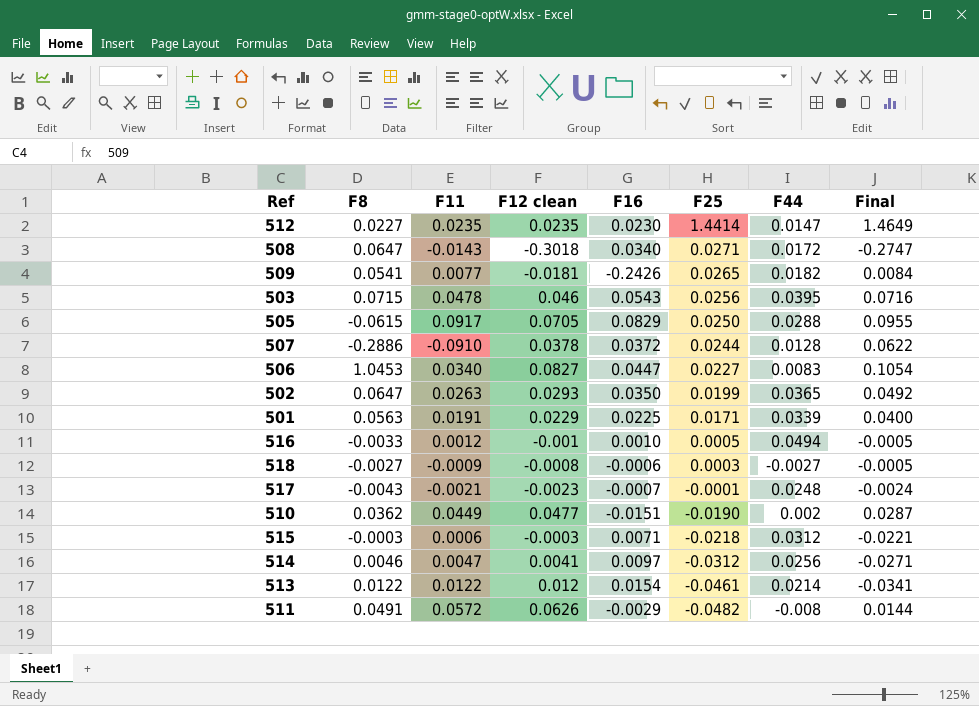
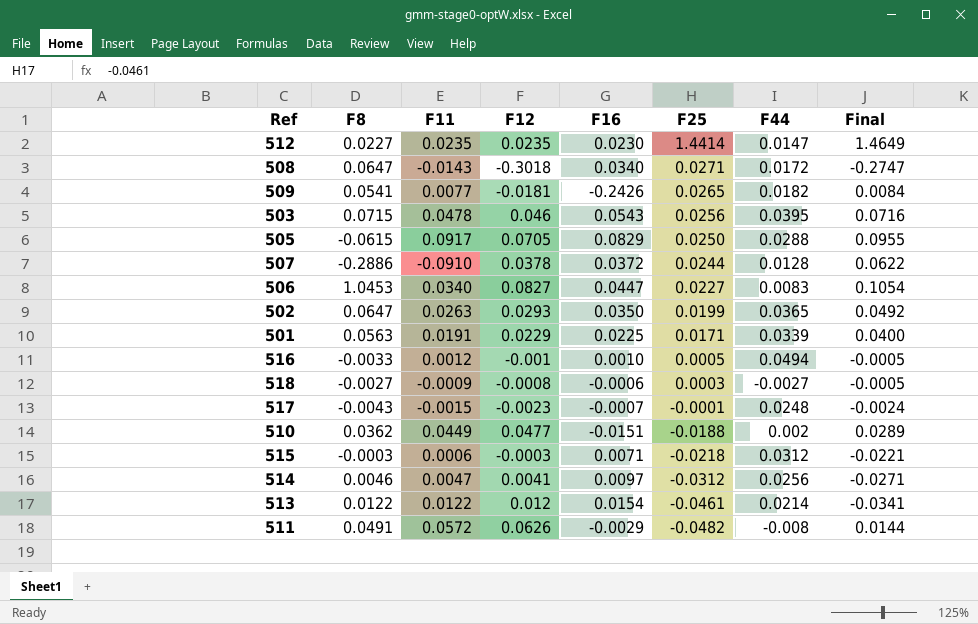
column name: F12 clean -> F12
517 | F11: -0.0021 -> -0.0015
510 | F25: -0.0190 -> -0.0188
510 | Final: 0.0287 -> 0.0289

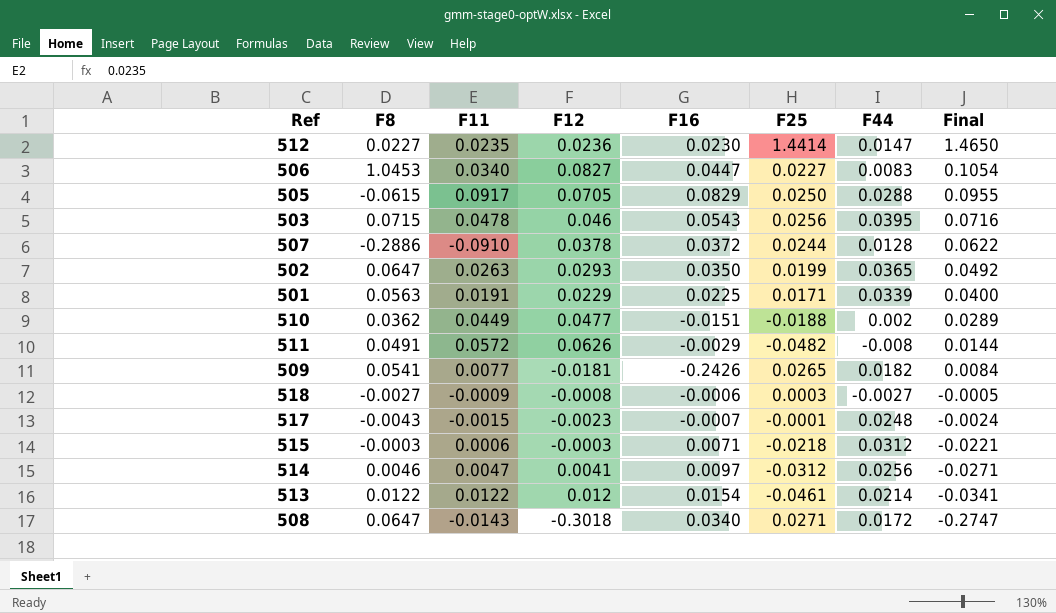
row order: F25 descending -> Final descending
row 516: -0.0033 | 0.0012 | -0.001 | 0.0010 | 0.0005 | 0.0494 | -0.0005 -> none
512 | F12: 0.0235 -> 0.0236
512 | Final: 1.4649 -> 1.4650

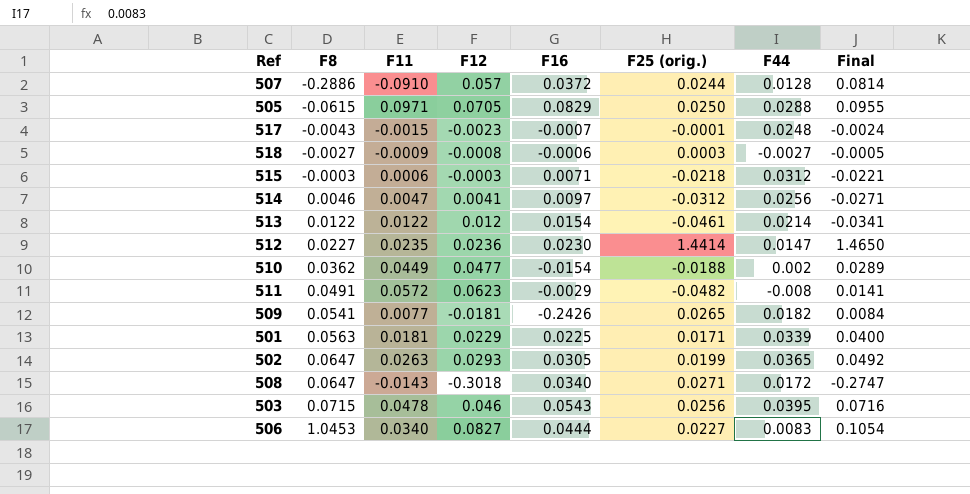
row order: Final descending -> F8 ascending
column name: F25 -> F25 (orig.)
507 | F12: 0.0378 -> 0.057
507 | Final: 0.0622 -> 0.0814
505 | F11: 0.0917 -> 0.0971
510 | F16: -0.0151 -> -0.0154
511 | F12: 0.0626 -> 0.0623
511 | Final: 0.0144 -> 0.0141
501 | F11: 0.0191 -> 0.0181
502 | F16: 0.0350 -> 0.0305
506 | F16: 0.0447 -> 0.0444

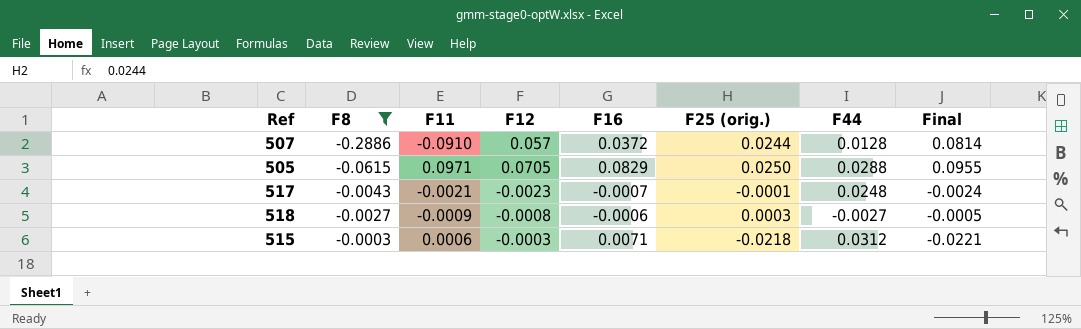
filter: none -> F8 <= -0.0003
517 | F11: -0.0015 -> -0.0021

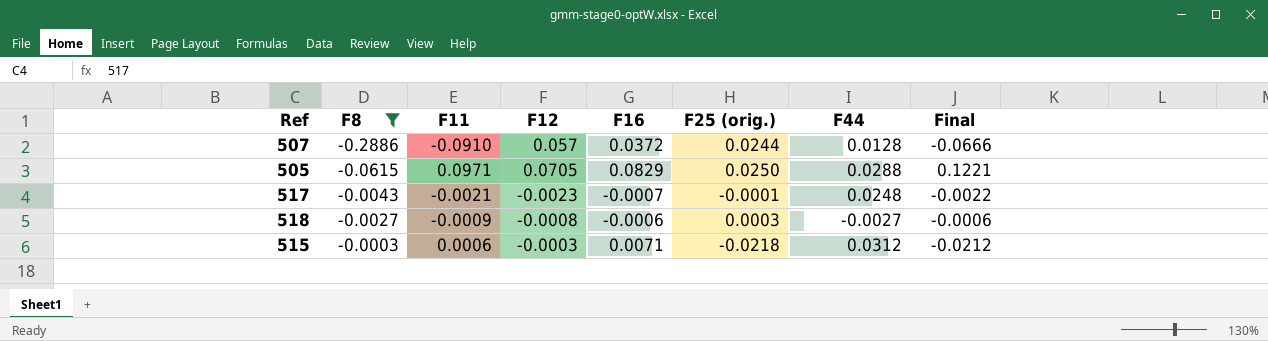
column Final | formula: [F12] + [F25 (orig.)] -> [F11] + [F25 (orig.)]

